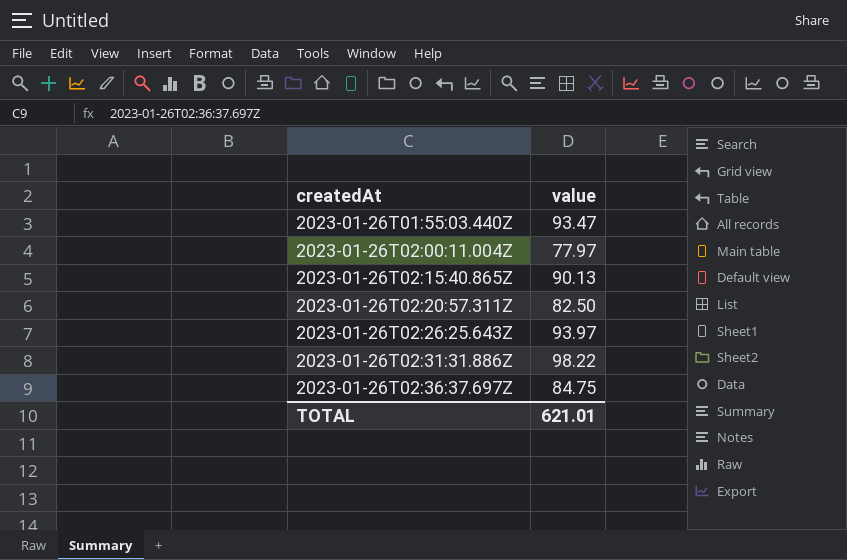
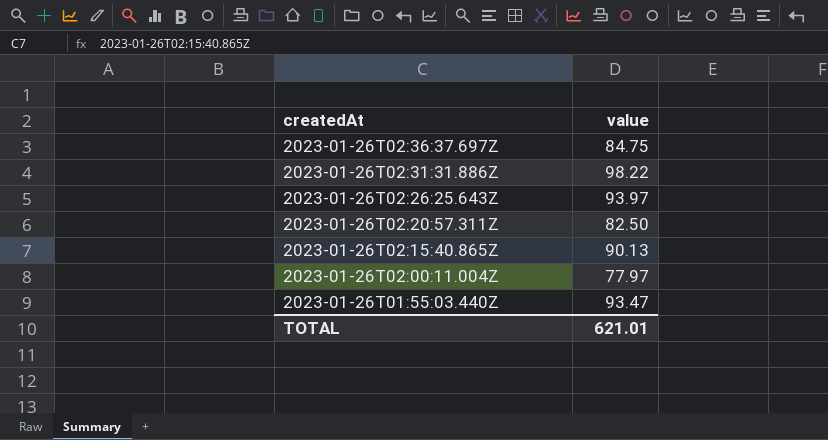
row order: createdAt ascending -> createdAt descending

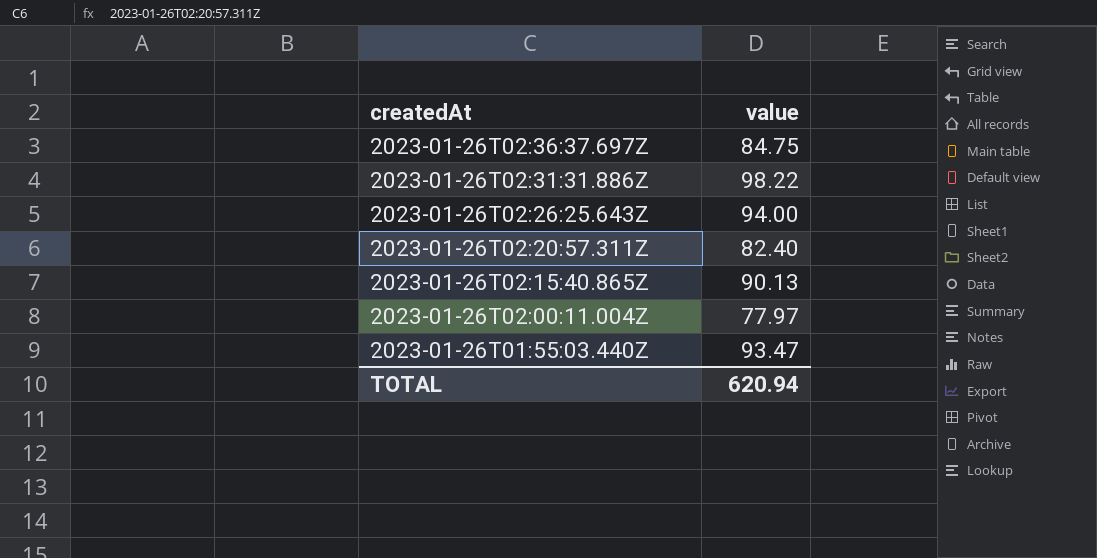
2023-01-26T02:26:25.643Z | value: 93.97 -> 94.00
2023-01-26T02:20:57.311Z | value: 82.50 -> 82.40
TOTAL | value: 621.01 -> 620.94

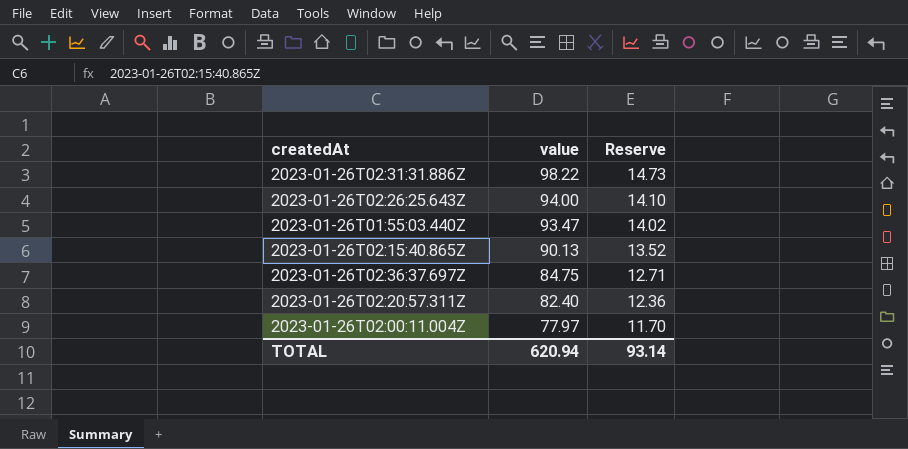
row order: createdAt descending -> value descending
column Reserve | formula: none -> [value] * 0.15

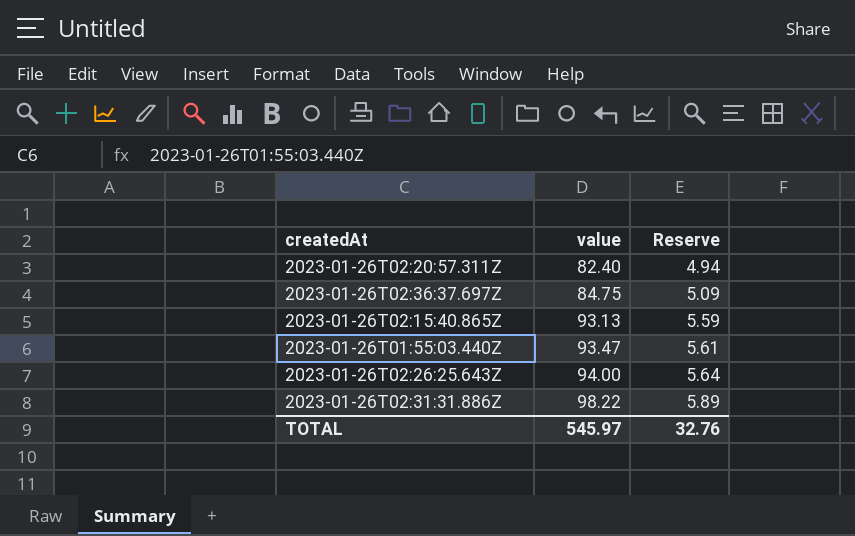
row order: value descending -> value ascending
column Reserve | formula: [value] * 0.15 -> [value] * 0.06
row 2023-01-26T02:00:11.004Z: 77.97 | 11.70 -> none
2023-01-26T02:15:40.865Z | value: 90.13 -> 93.13
TOTAL | value: 620.94 -> 545.97
TOTAL | Reserve: 93.14 -> 32.76

